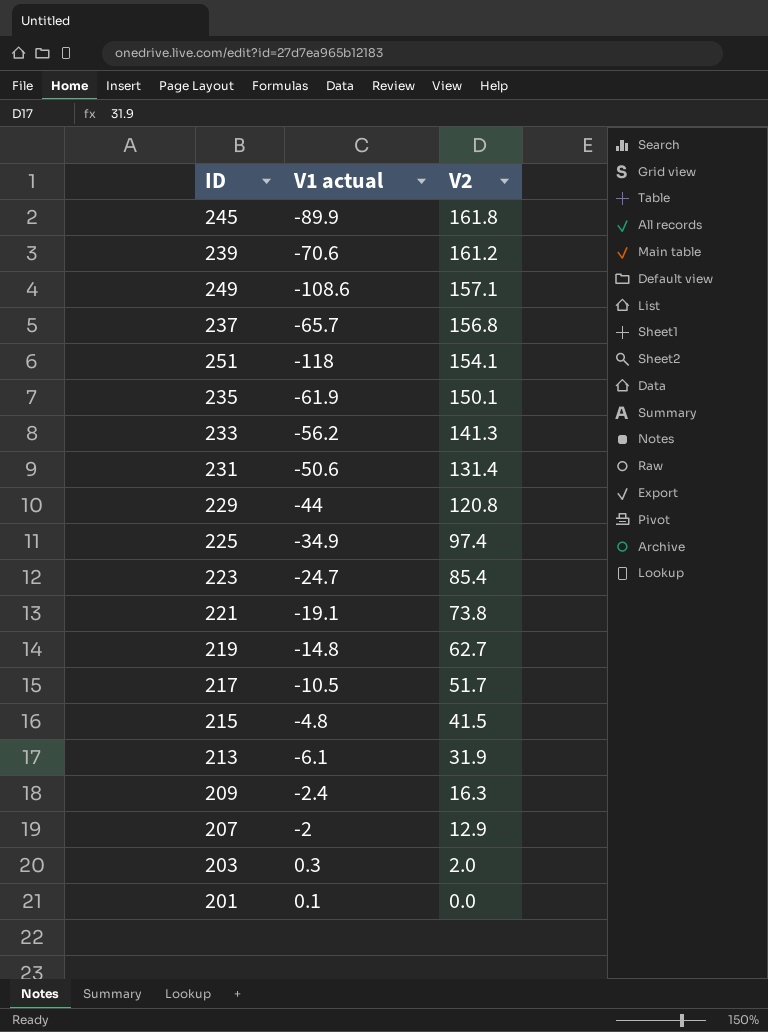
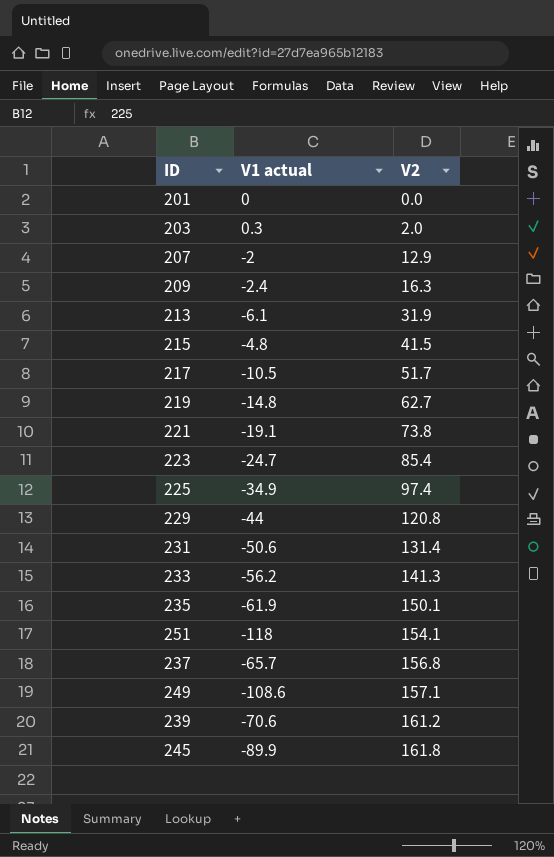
row order: V2 descending -> V2 ascending
201 | V1 actual: 0.1 -> 0

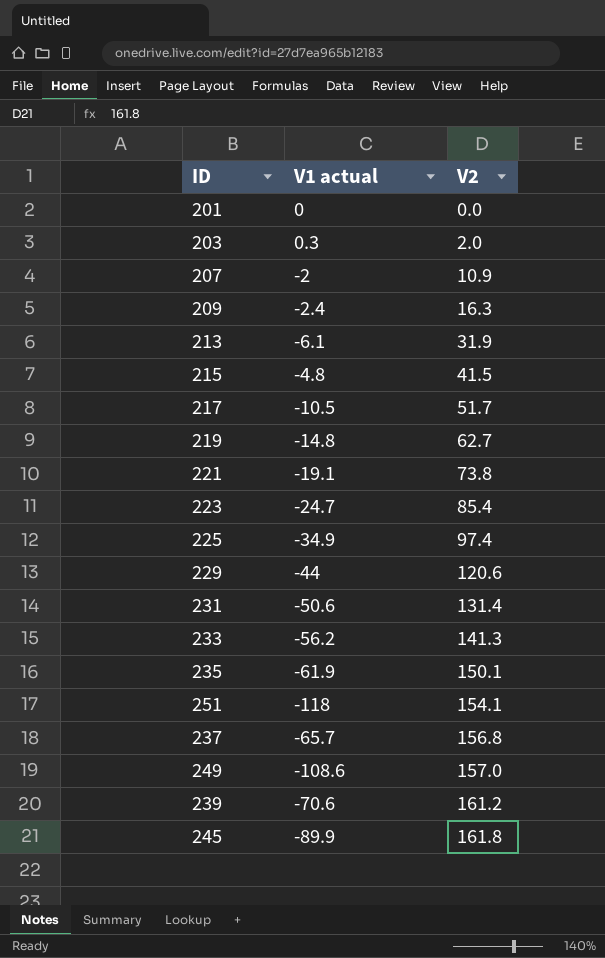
207 | V2: 12.9 -> 10.9
229 | V2: 120.8 -> 120.6
249 | V2: 157.1 -> 157.0

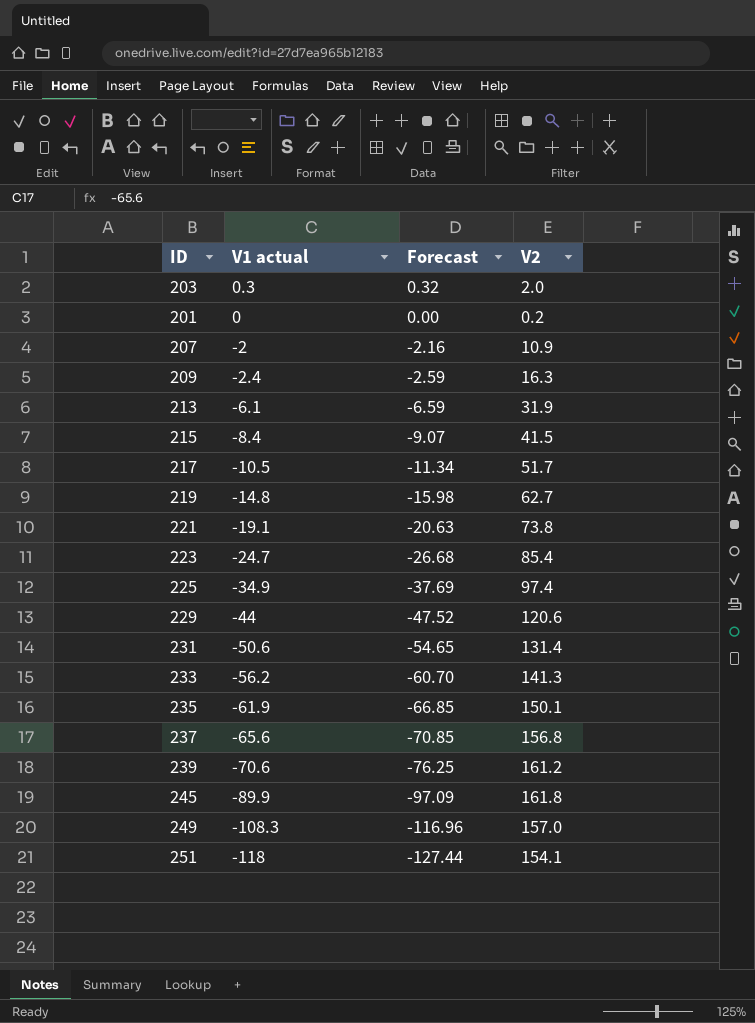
row order: V2 ascending -> V1 actual descending
column Forecast | formula: none -> [V1 actual] * 1.08
201 | V2: 0.0 -> 0.2
215 | V1 actual: -4.8 -> -8.4
237 | V1 actual: -65.7 -> -65.6
249 | V1 actual: -108.6 -> -108.3

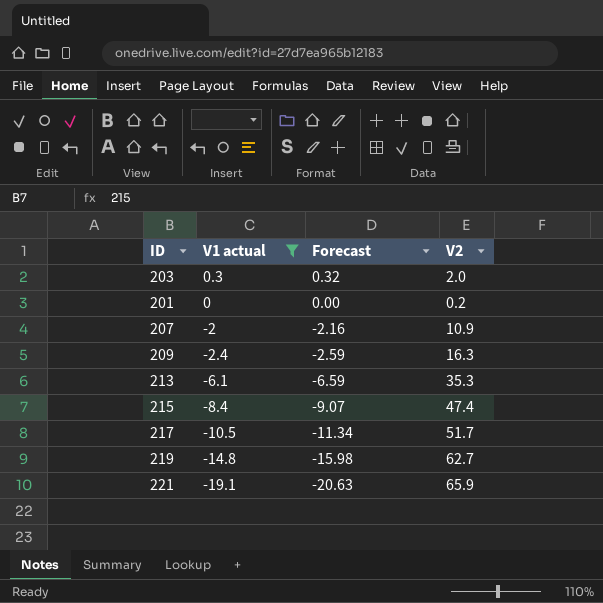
filter: none -> V1 actual >= -19.1
213 | V2: 31.9 -> 35.3
215 | V2: 41.5 -> 47.4
221 | V2: 73.8 -> 65.9

